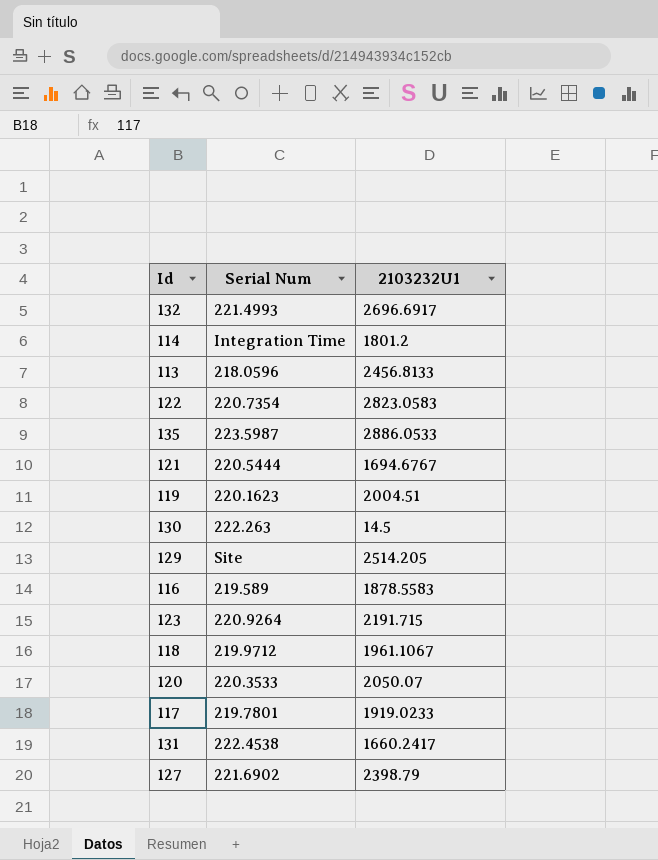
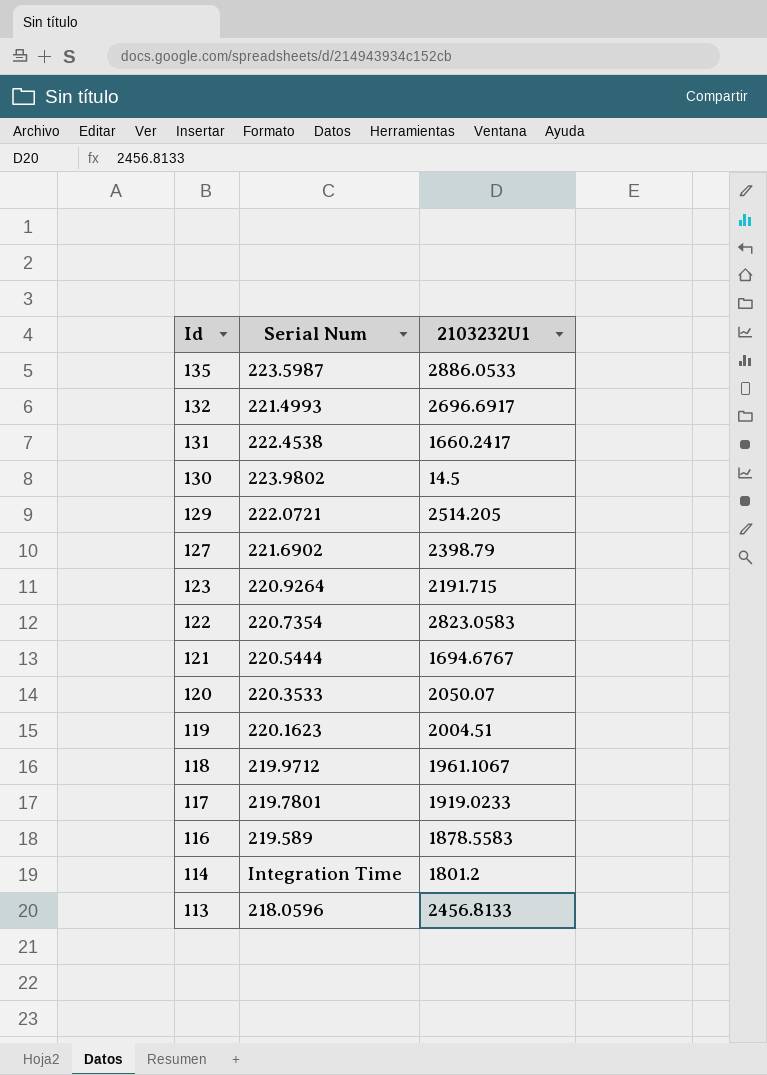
row order: none -> Id descending
130 | Serial Num: 222.263 -> 223.9802
129 | Serial Num: Site -> 222.0721

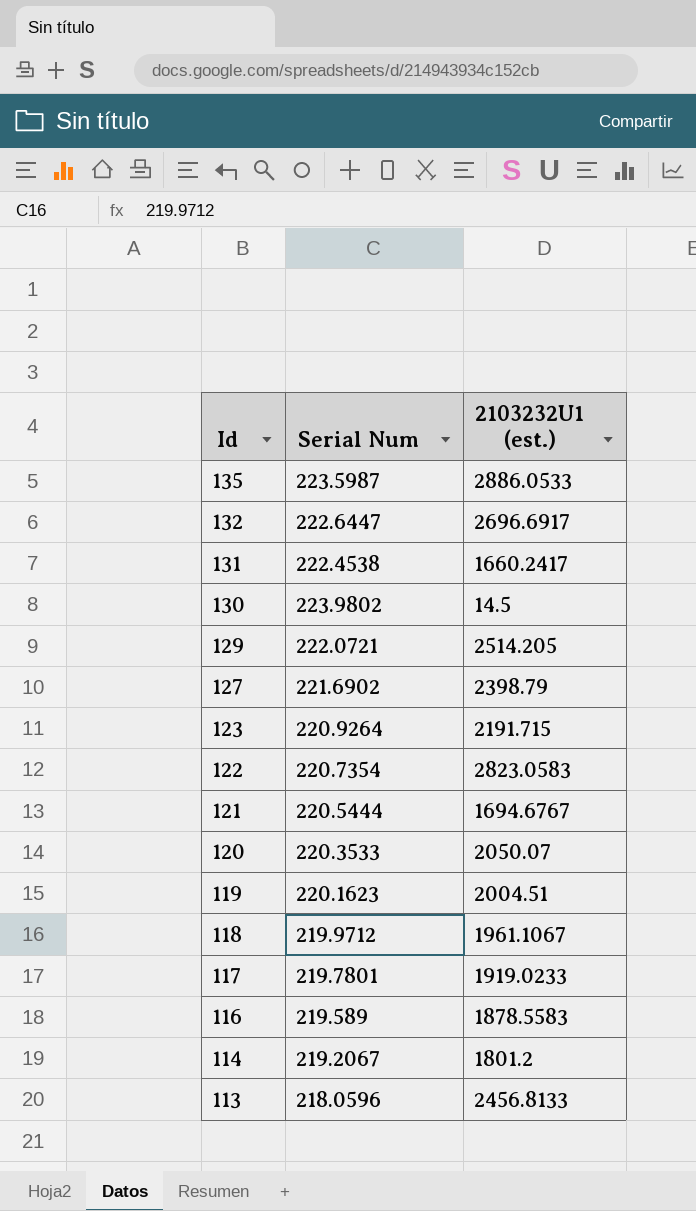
column name: 2103232U1 -> 2103232U1 (est.)
132 | Serial Num: 221.4993 -> 222.6447
114 | Serial Num: Integration Time -> 219.2067

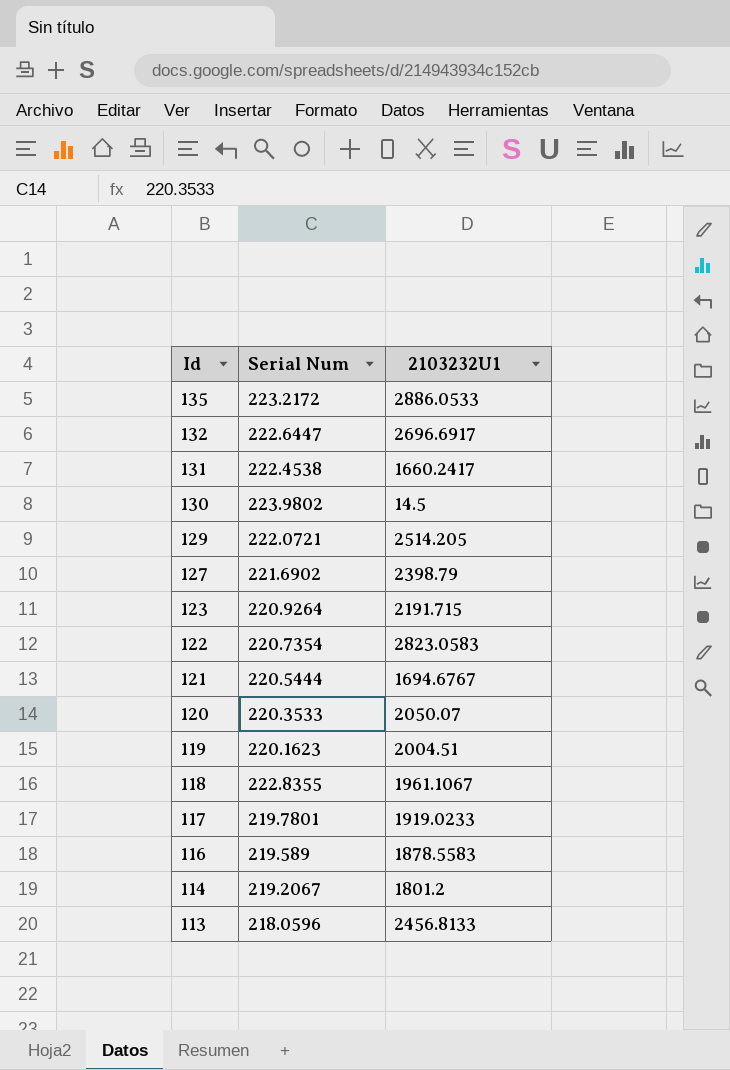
column name: 2103232U1 (est.) -> 2103232U1
135 | Serial Num: 223.5987 -> 223.2172
118 | Serial Num: 219.9712 -> 222.8355

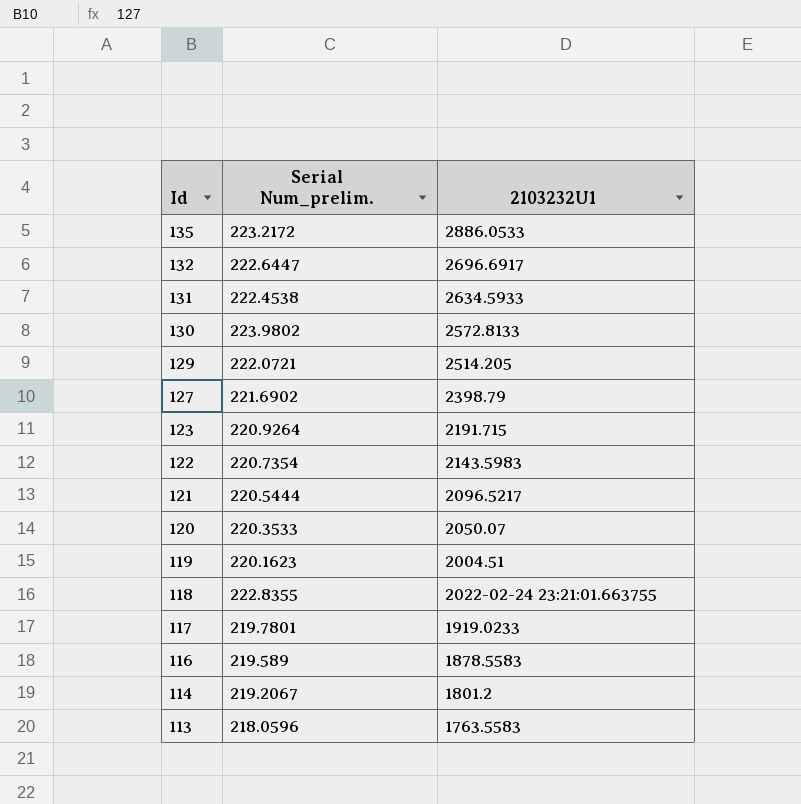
column name: Serial Num -> Serial Num_prelim.
131 | 2103232U1: 1660.2417 -> 2634.5933
130 | 2103232U1: 14.5 -> 2572.8133
122 | 2103232U1: 2823.0583 -> 2143.5983
121 | 2103232U1: 1694.6767 -> 2096.5217
118 | 2103232U1: 1961.1067 -> 2022-02-24 23:21:01.663755
113 | 2103232U1: 2456.8133 -> 1763.5583

